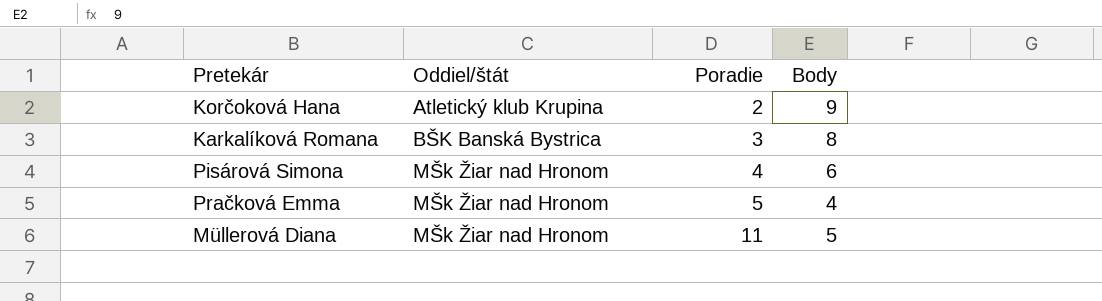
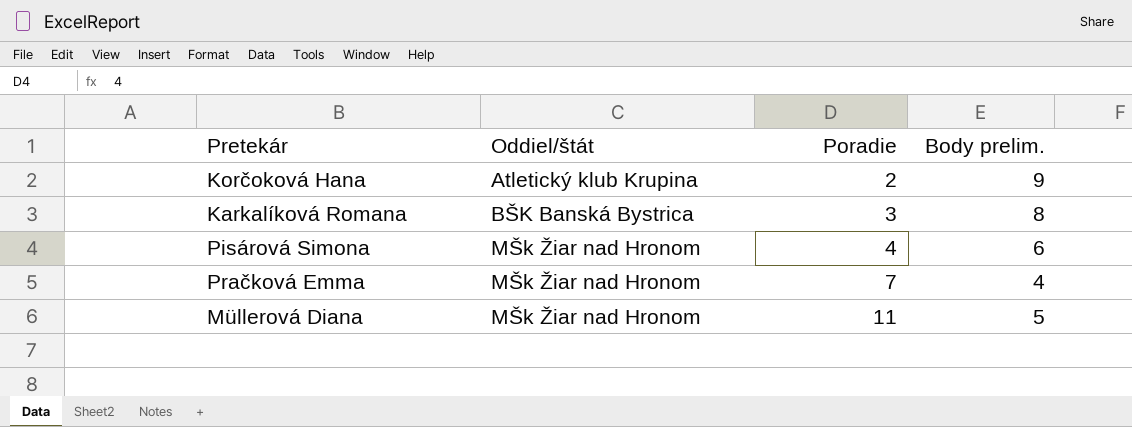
column name: Body -> Body prelim.
Pračková Emma | Poradie: 5 -> 7

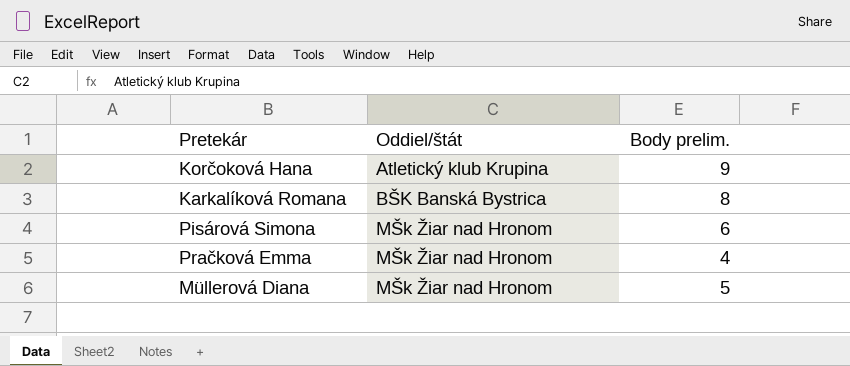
column Poradie | position: 3 -> none

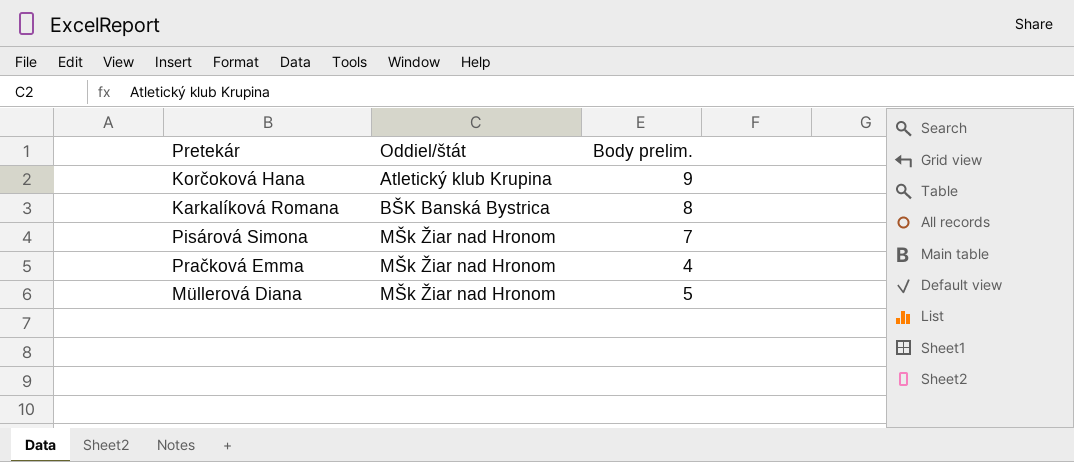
Pisárová Simona | Body prelim.: 6 -> 7

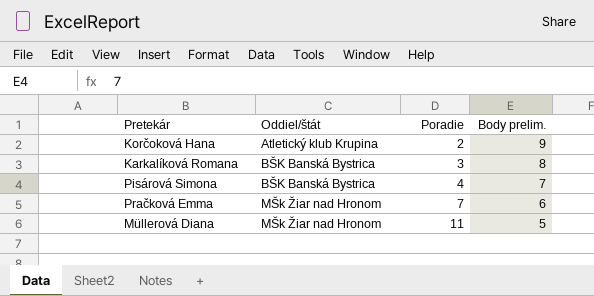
column Poradie | position: none -> 3
Pisárová Simona | Oddiel/štát: MŠk Žiar nad Hronom -> BŠK Banská Bystrica
Pračková Emma | Body prelim.: 4 -> 6

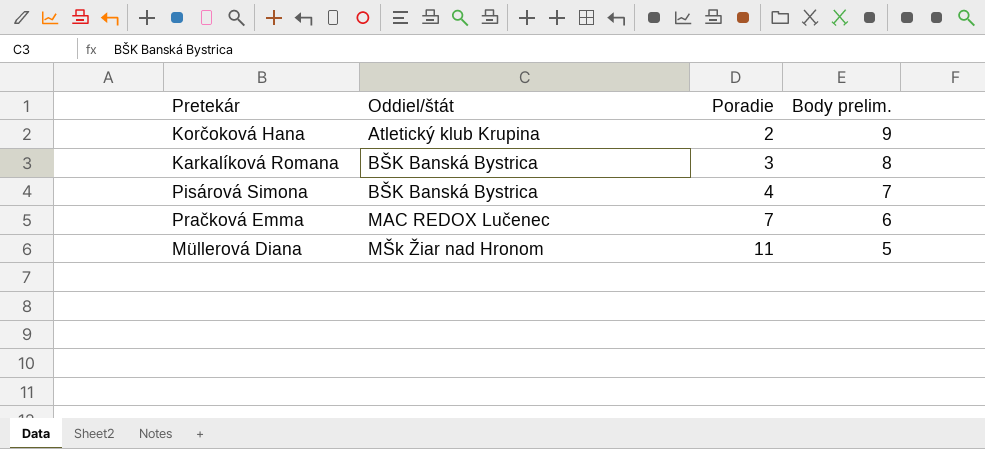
Pračková Emma | Oddiel/štát: MŠk Žiar nad Hronom -> MAC REDOX Lučenec

